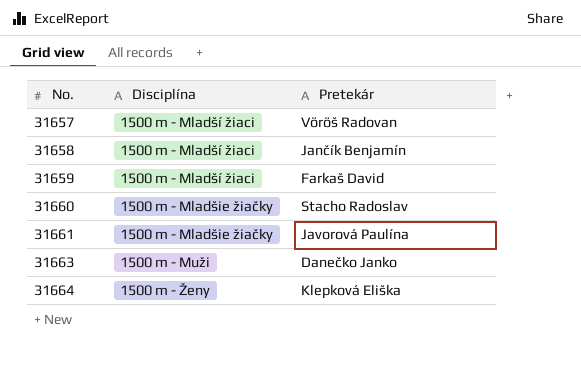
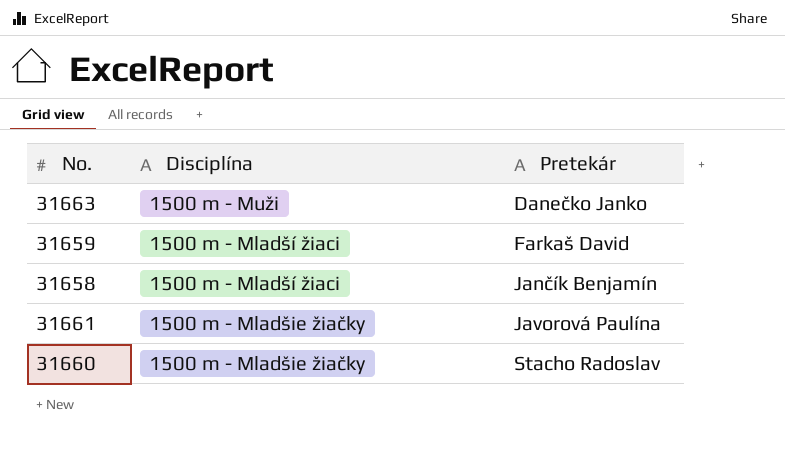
row order: No. ascending -> Pretekár ascending
row 31657: 1500 m - Mladší žiaci | Vöröš Radovan -> none
row 31664: 1500 m - Ženy | Klepková Eliška -> none

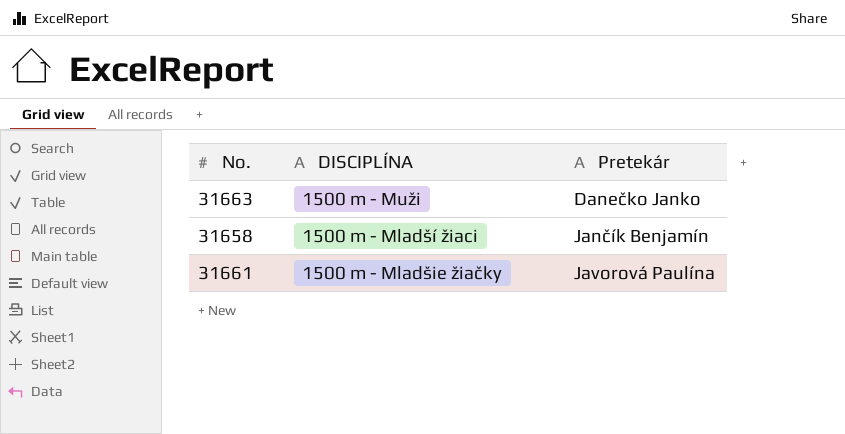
column name: Disciplína -> DISCIPLÍNA
row 31659: 1500 m - Mladší žiaci | Farkaš David -> none
row 31660: 1500 m - Mladšie žiačky | Stacho Radoslav -> none

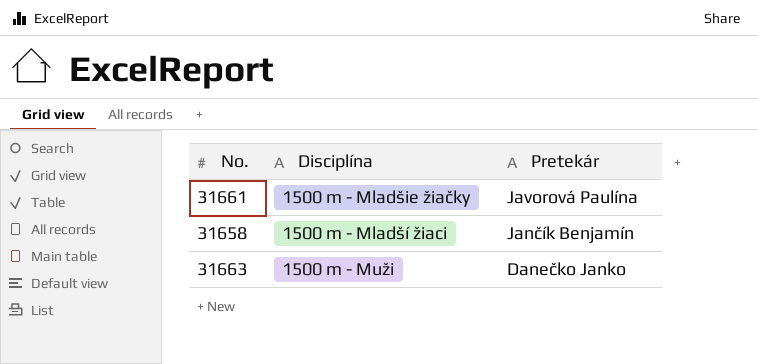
row order: Pretekár ascending -> Pretekár descending
column name: DISCIPLÍNA -> Disciplína

